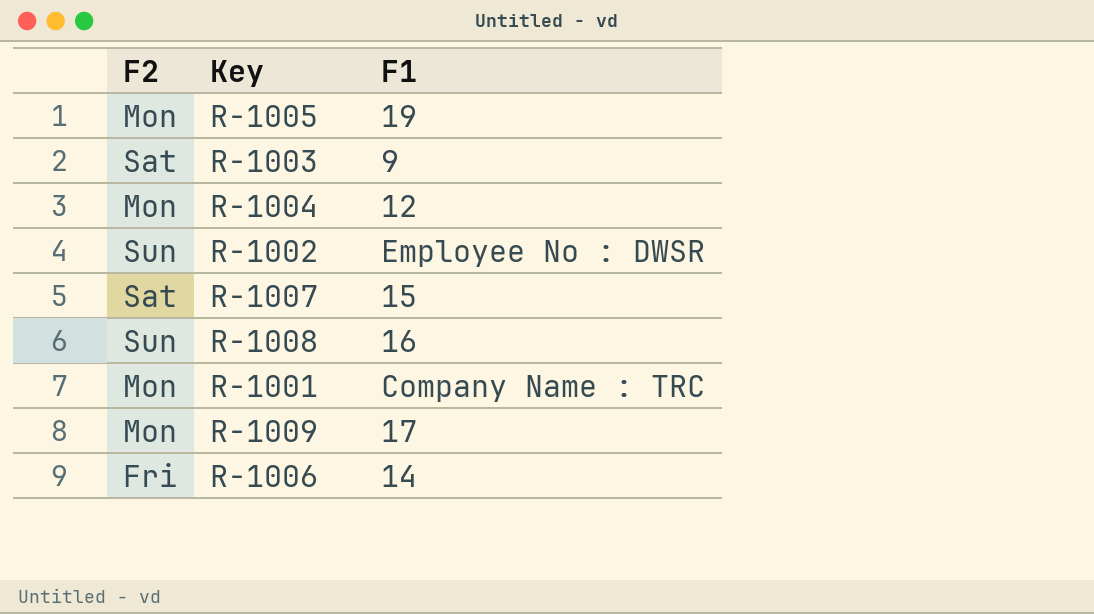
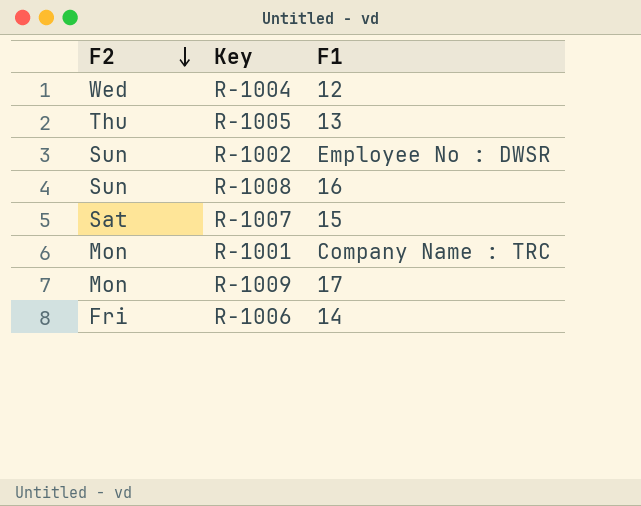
row order: none -> F2 descending
row R-1003: Sat | 9 -> none
R-1004 | F2: Mon -> Wed
R-1005 | F2: Mon -> Thu
R-1005 | F1: 19 -> 13

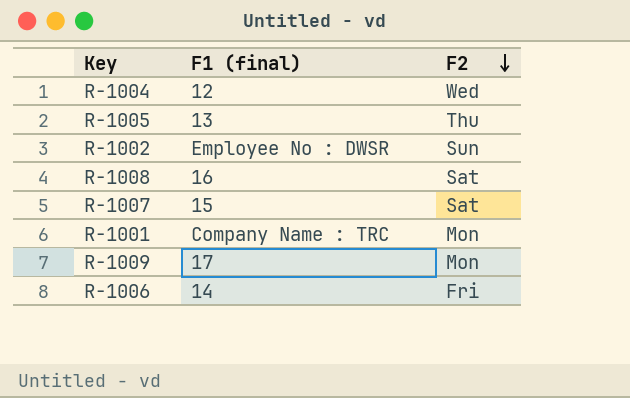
column name: F1 -> F1 (final)
column F2 | position: 1 -> 3
R-1008 | F2: Sun -> Sat

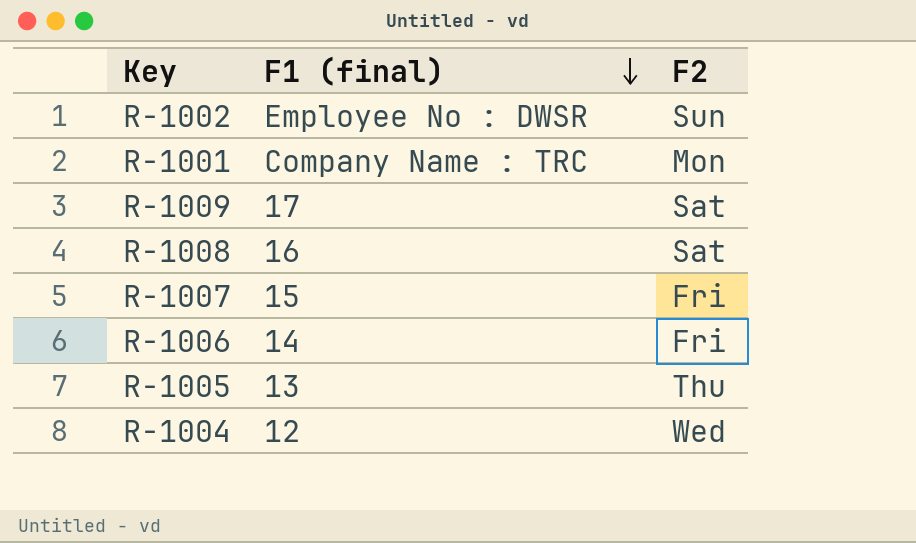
row order: F2 descending -> F1 (final) descending
R-1009 | F2: Mon -> Sat
R-1007 | F2: Sat -> Fri

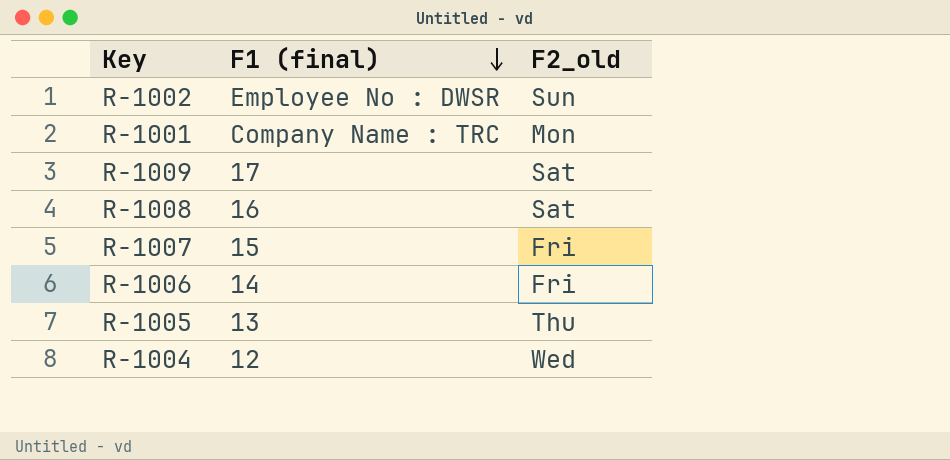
column name: F2 -> F2_old

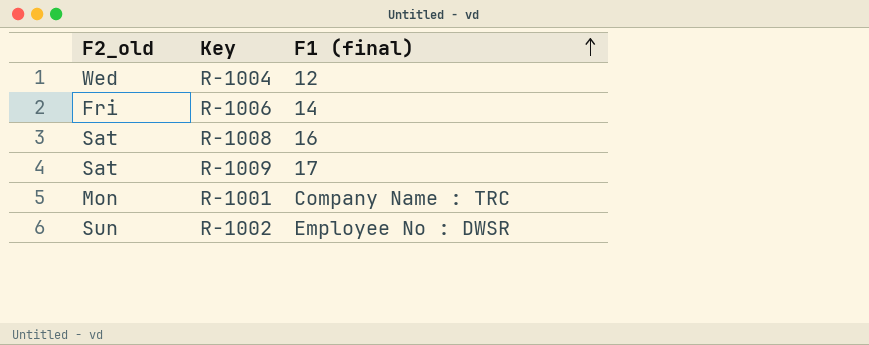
row order: F1 (final) descending -> F1 (final) ascending
column F2_old | position: 3 -> 1
row R-1007: 15 | Fri -> none
row R-1005: 13 | Thu -> none

